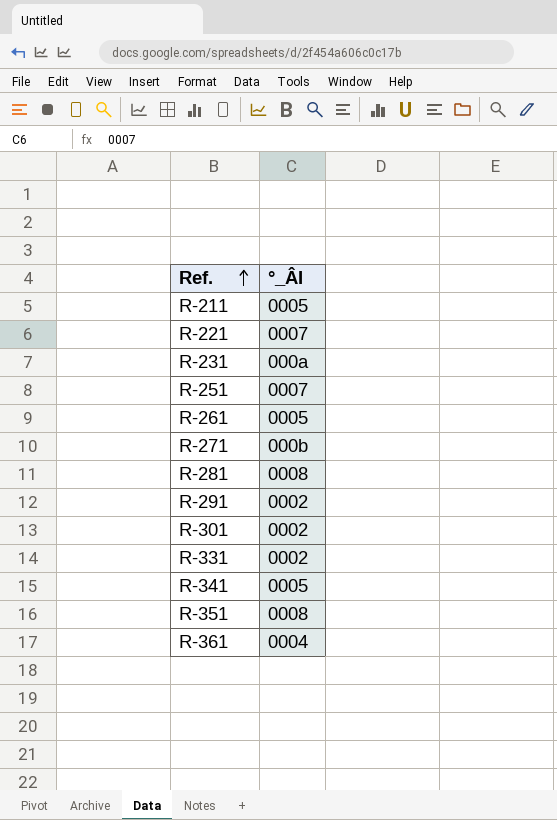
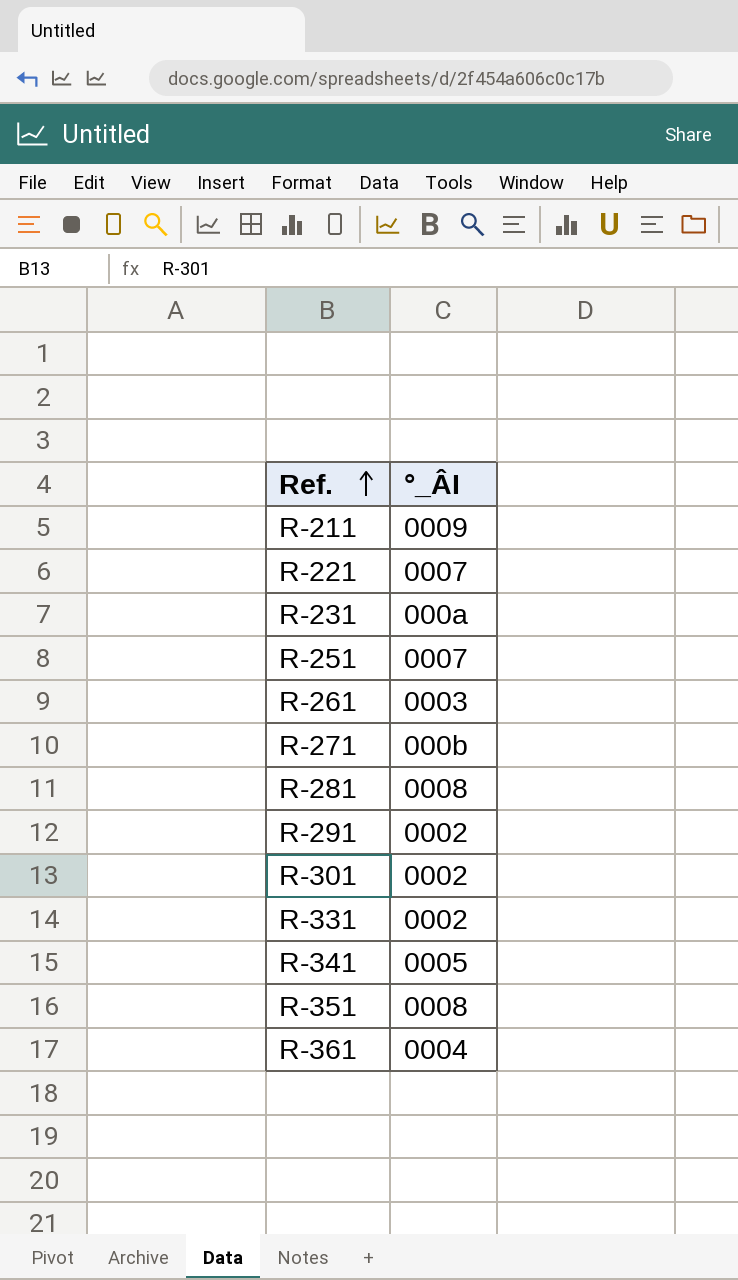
R-211 | °_ÂI: 0005 -> 0009
R-261 | °_ÂI: 0005 -> 0003

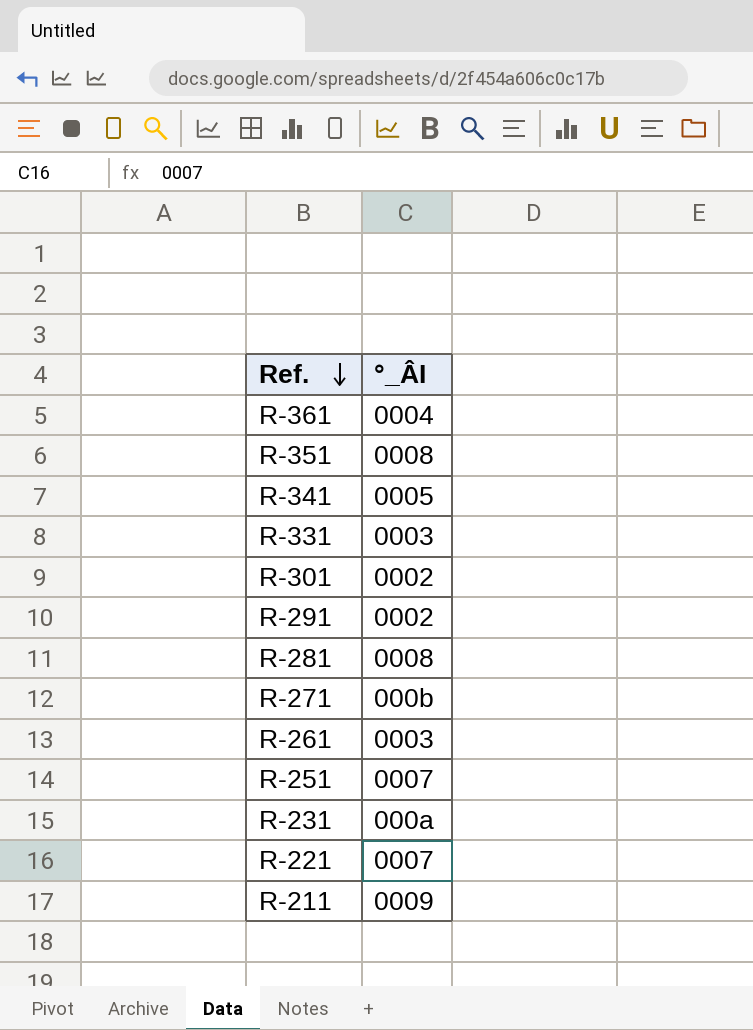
row order: Ref. ascending -> Ref. descending
R-331 | °_ÂI: 0002 -> 0003

